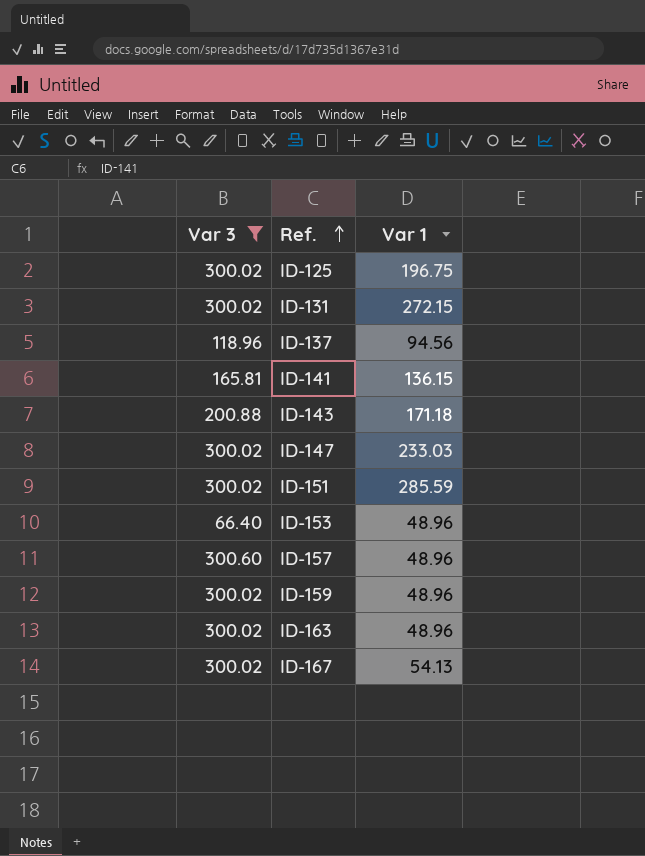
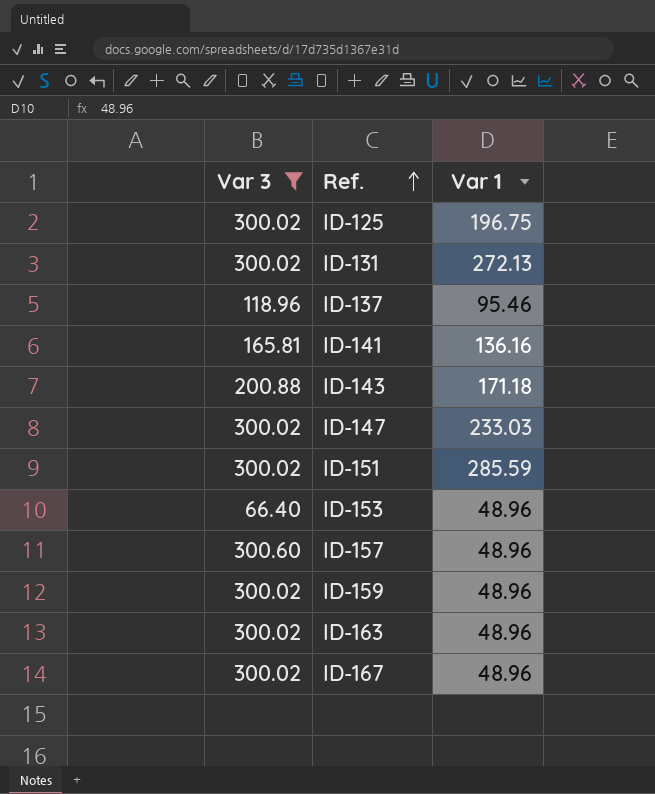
ID-131 | Var 1: 272.15 -> 272.13
ID-137 | Var 1: 94.56 -> 95.46
ID-141 | Var 1: 136.15 -> 136.16
ID-167 | Var 1: 54.13 -> 48.96

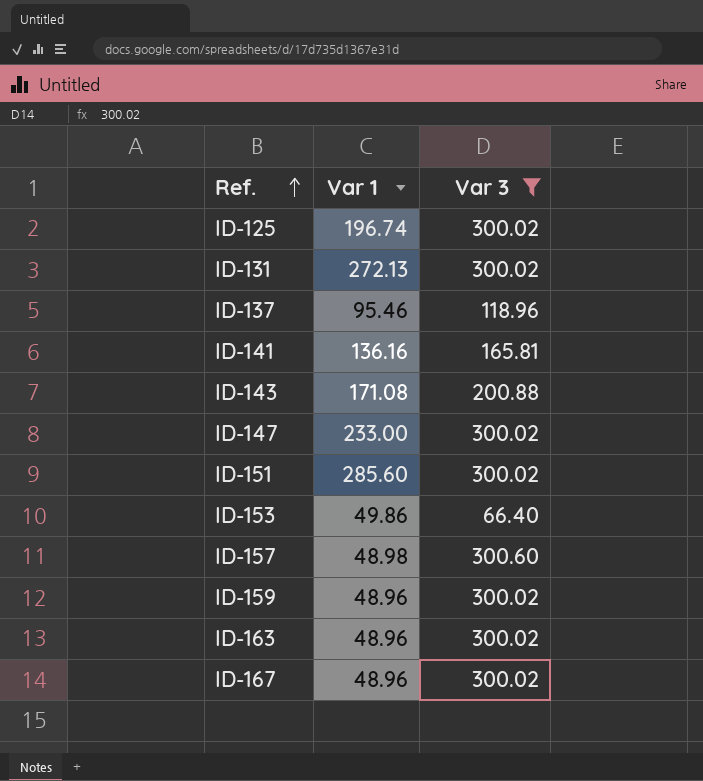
column Var 3 | position: 1 -> 3
ID-125 | Var 1: 196.75 -> 196.74
ID-143 | Var 1: 171.18 -> 171.08
ID-147 | Var 1: 233.03 -> 233.00
ID-151 | Var 1: 285.59 -> 285.60
ID-153 | Var 1: 48.96 -> 49.86
ID-157 | Var 1: 48.96 -> 48.98

